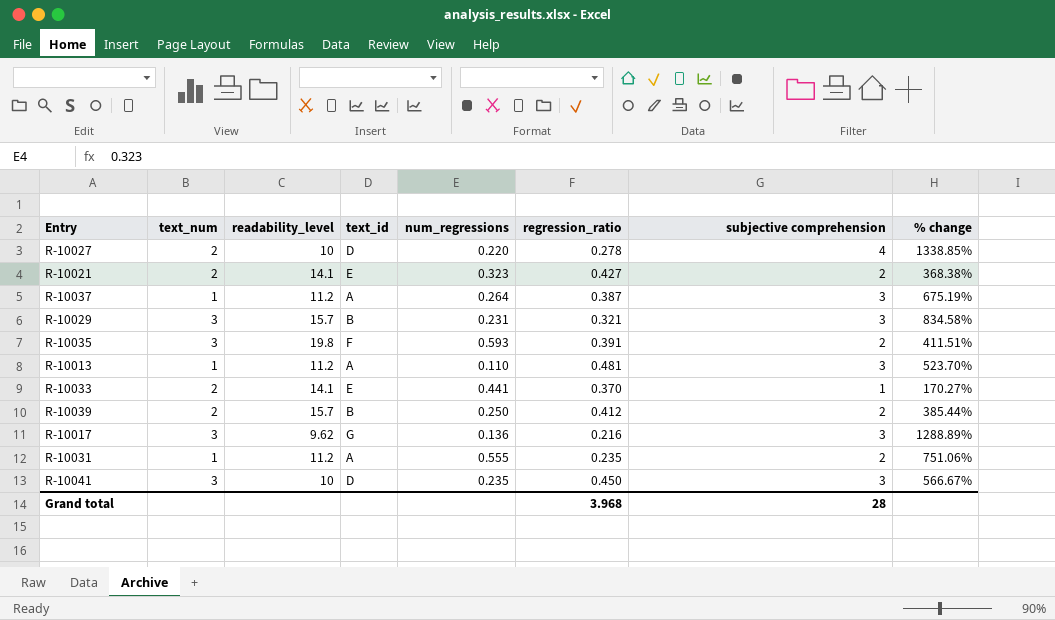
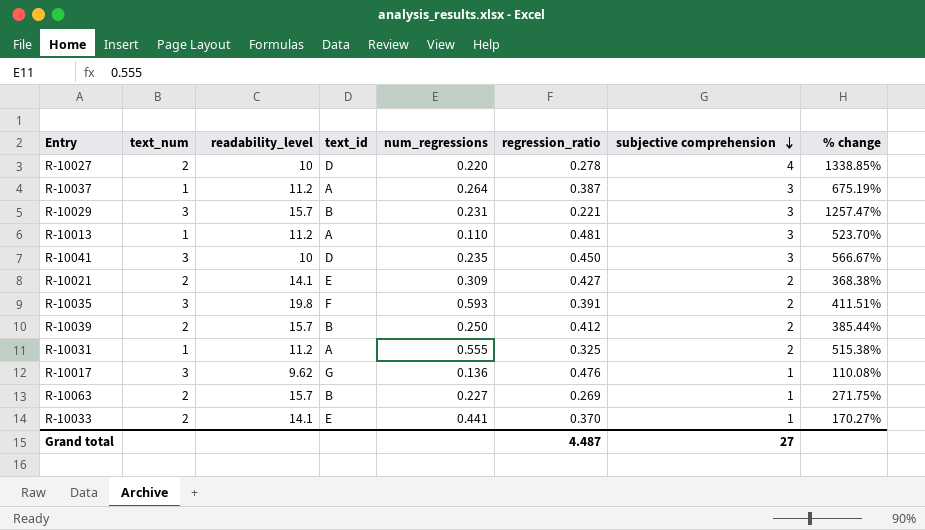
row order: none -> subjective comprehension descending
R-10029 | regression_ratio: 0.321 -> 0.221
R-10029 | % change: 834.58% -> 1257.47%
R-10021 | num_regressions: 0.323 -> 0.309
R-10031 | regression_ratio: 0.235 -> 0.325
R-10031 | % change: 751.06% -> 515.38%
R-10017 | regression_ratio: 0.216 -> 0.476
R-10017 | subjective comprehension: 3 -> 1
R-10017 | % change: 1288.89% -> 110.08%
row R-10063: none -> 2 | 15.7 | B | 0.227 | 0.269 | 1 | 271.75%
Grand total | regression_ratio: 3.968 -> 4.487
Grand total | subjective comprehension: 28 -> 27

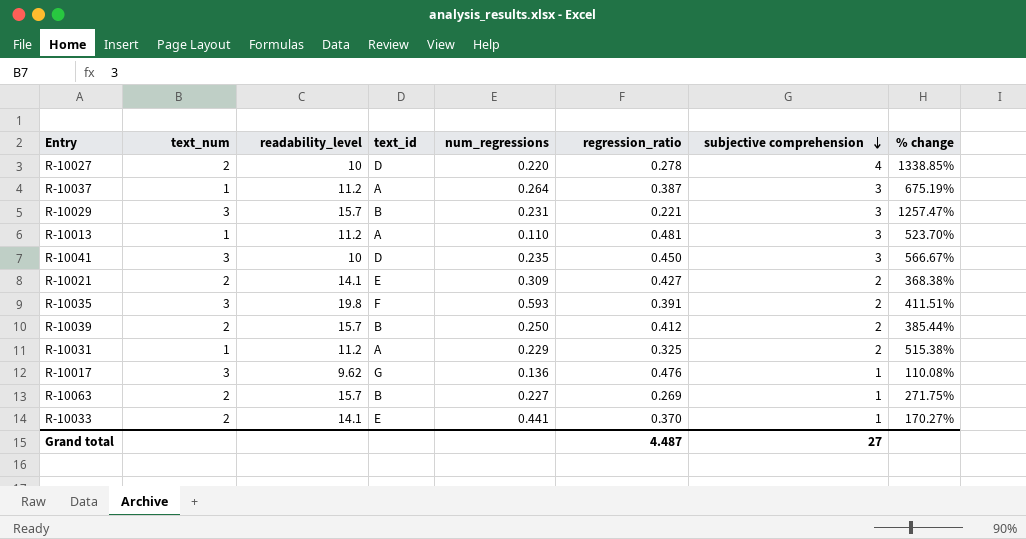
R-10031 | num_regressions: 0.555 -> 0.229

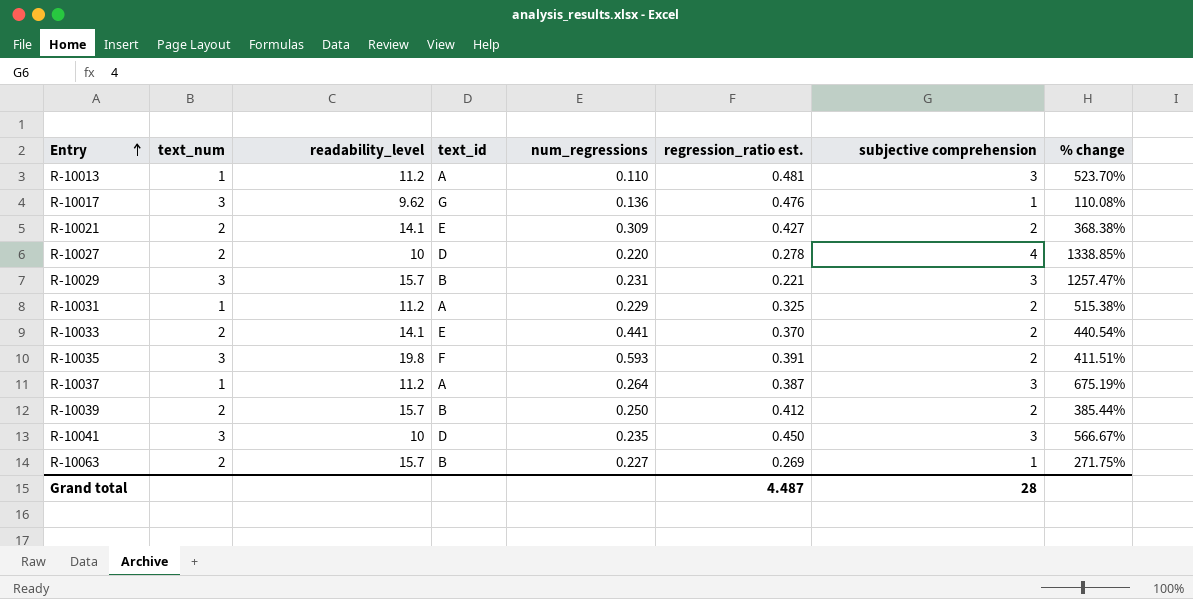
row order: subjective comprehension descending -> Entry ascending
column name: regression_ratio -> regression_ratio est.
R-10033 | subjective comprehension: 1 -> 2
R-10033 | % change: 170.27% -> 440.54%
Grand total | subjective comprehension: 27 -> 28

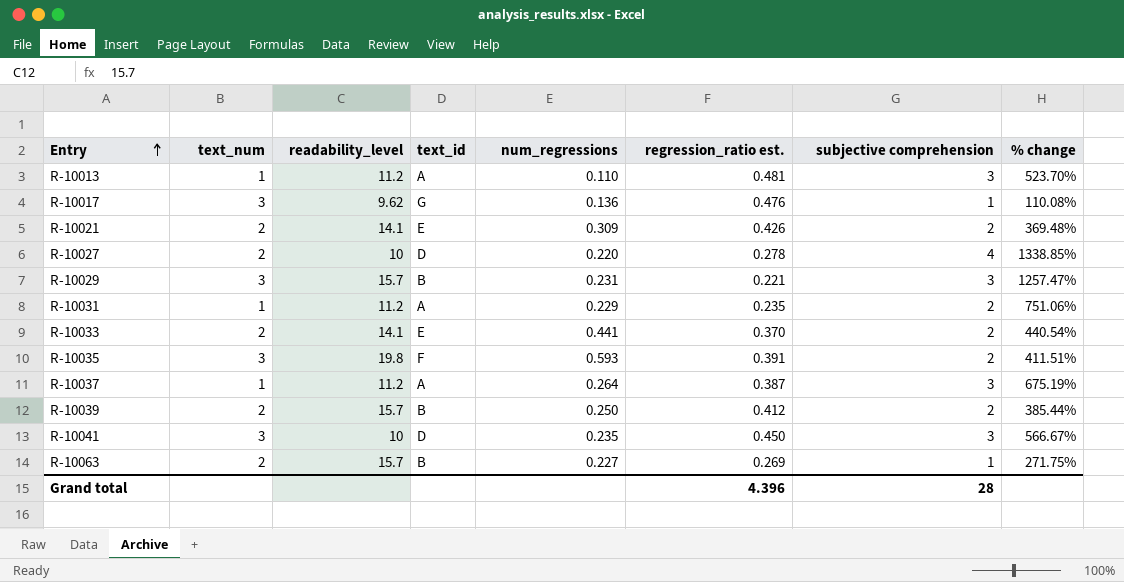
R-10021 | regression_ratio est.: 0.427 -> 0.426
R-10021 | % change: 368.38% -> 369.48%
R-10031 | regression_ratio est.: 0.325 -> 0.235
R-10031 | % change: 515.38% -> 751.06%
Grand total | regression_ratio est.: 4.487 -> 4.396

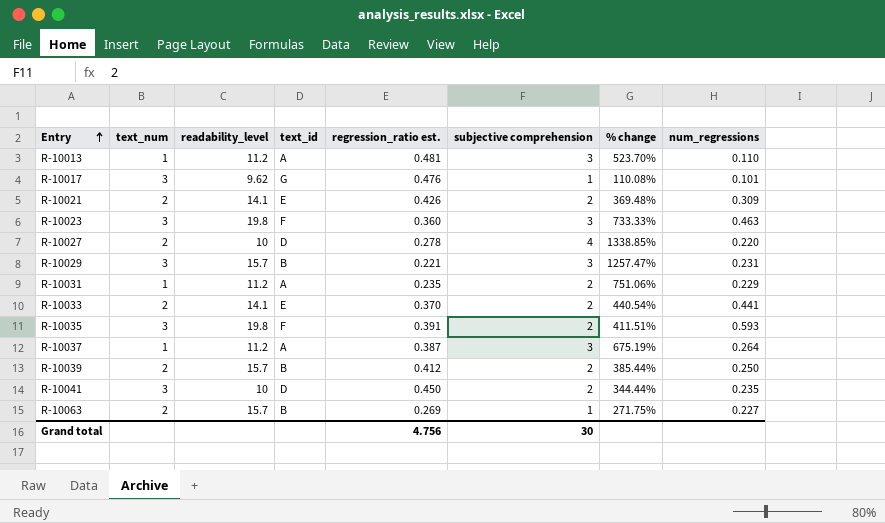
column num_regressions | position: 5 -> 8
R-10017 | num_regressions: 0.136 -> 0.101
row R-10023: none -> 3 | 19.8 | F | 0.360 | 3 | 733.33% | 0.463
R-10041 | subjective comprehension: 3 -> 2
R-10041 | % change: 566.67% -> 344.44%
Grand total | regression_ratio est.: 4.396 -> 4.756
Grand total | subjective comprehension: 28 -> 30

